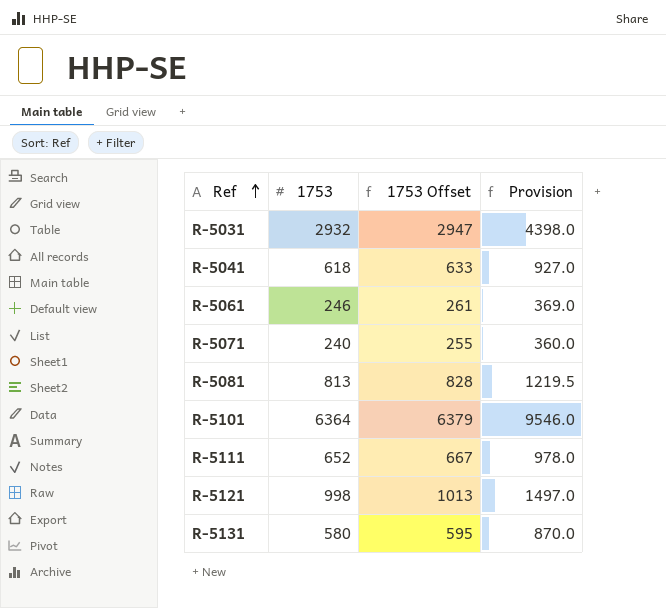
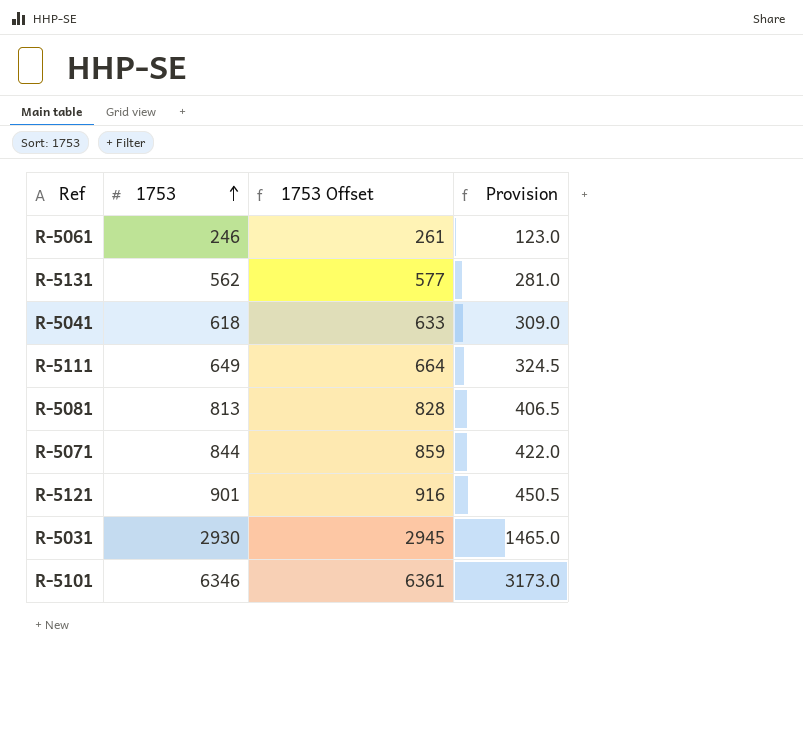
row order: Ref ascending -> 1753 ascending
column Provision | formula: [1753] * 1.5 -> [1753] * 0.5
R-5131 | 1753: 580 -> 562
R-5131 | 1753 Offset: 595 -> 577
R-5111 | 1753: 652 -> 649
R-5111 | 1753 Offset: 667 -> 664
R-5071 | 1753: 240 -> 844
R-5071 | 1753 Offset: 255 -> 859
R-5121 | 1753: 998 -> 901
R-5121 | 1753 Offset: 1013 -> 916
R-5031 | 1753: 2932 -> 2930
R-5031 | 1753 Offset: 2947 -> 2945
R-5101 | 1753: 6364 -> 6346
R-5101 | 1753 Offset: 6379 -> 6361

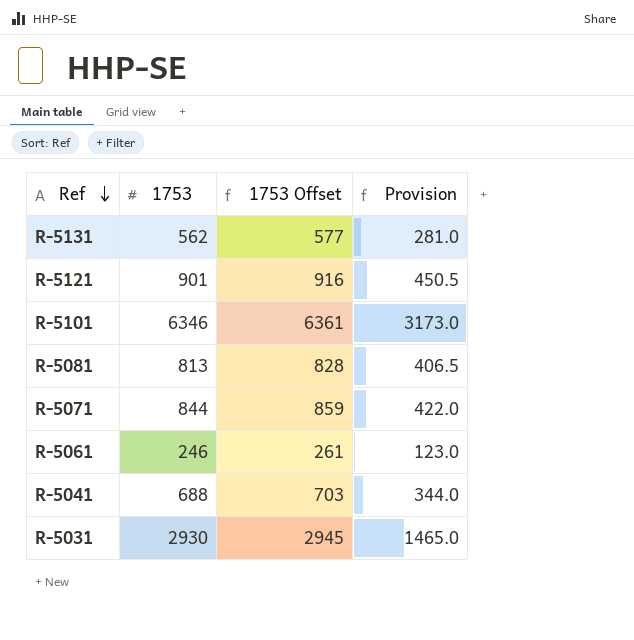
row order: 1753 ascending -> Ref descending
row R-5111: 649 | 664 | 324.5 -> none
R-5041 | 1753: 618 -> 688
R-5041 | 1753 Offset: 633 -> 703
R-5041 | Provision: 309.0 -> 344.0

